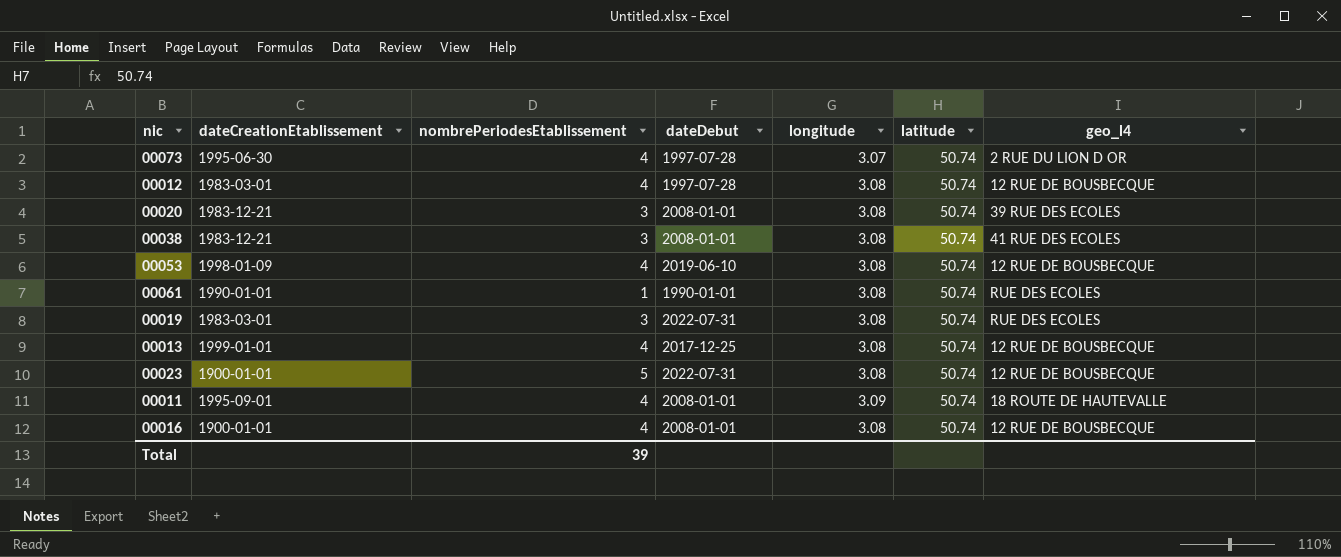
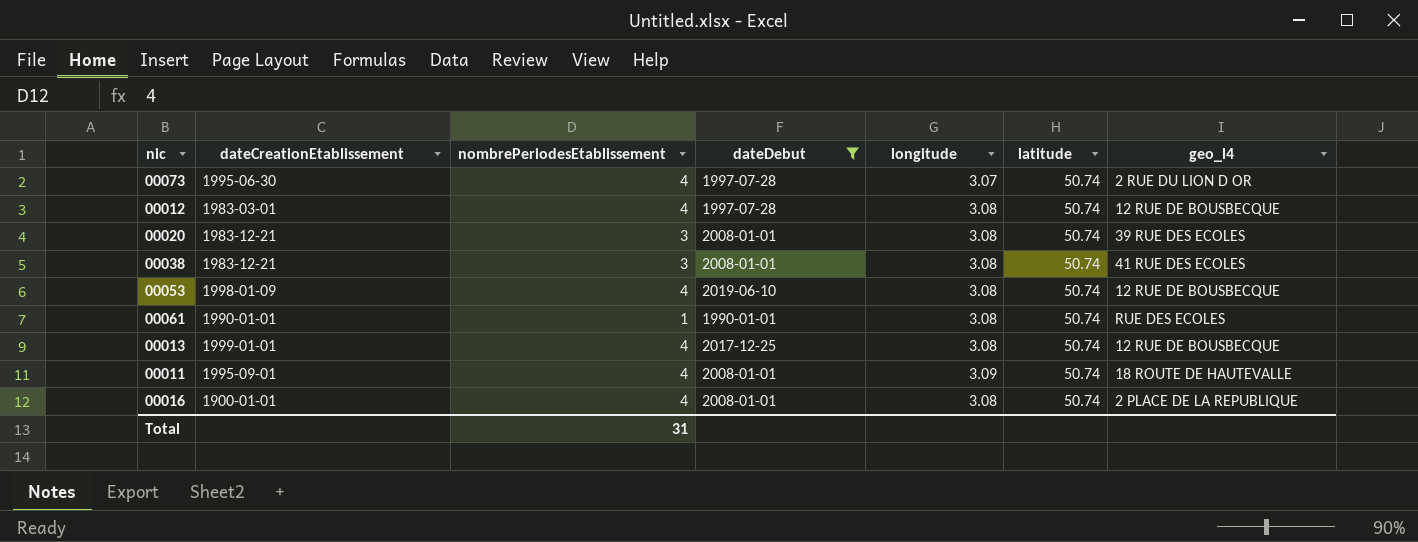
filter: none -> dateDebut != 2022-07-31
00016 | geo_l4: 12 RUE DE BOUSBECQUE -> 2 PLACE DE LA REPUBLIQUE
Total | nombrePeriodesEtablissement: 39 -> 31

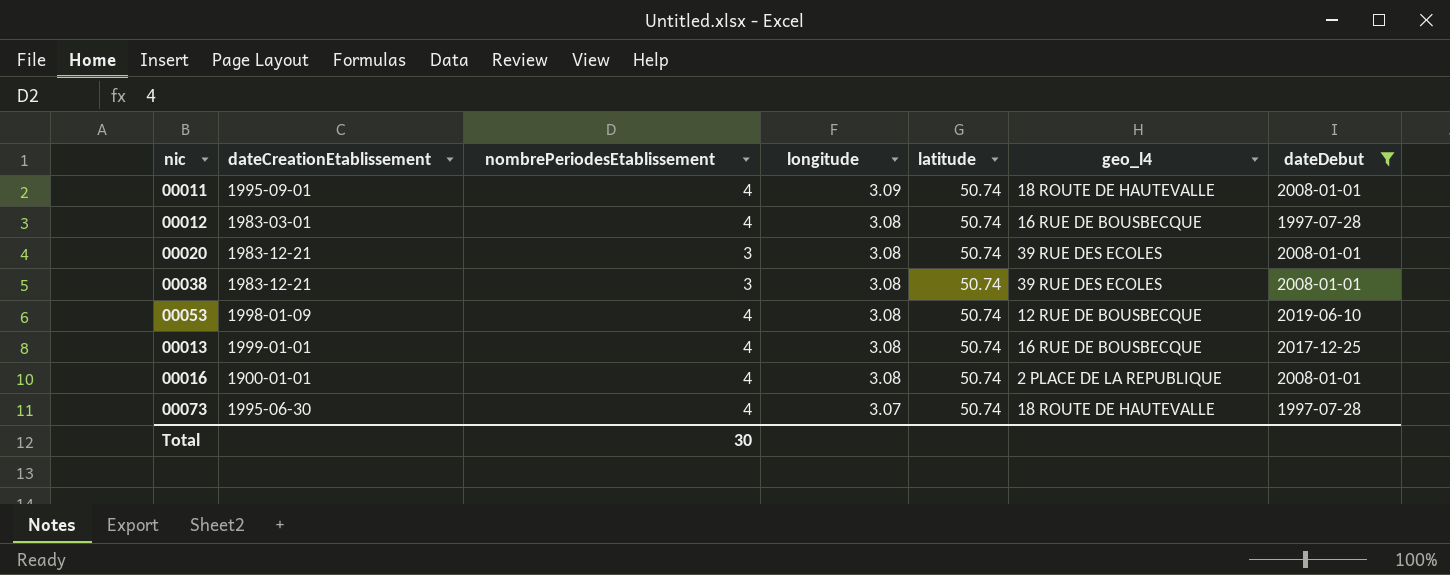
row order: none -> longitude descending
column dateDebut | position: 4 -> 7
row 00061: 1990-01-01 | 1 | 1990-01-01 | 3.08 | 50.74 | RUE DES ECOLES -> none
00012 | geo_l4: 12 RUE DE BOUSBECQUE -> 16 RUE DE BOUSBECQUE
00038 | geo_l4: 41 RUE DES ECOLES -> 39 RUE DES ECOLES
00013 | geo_l4: 12 RUE DE BOUSBECQUE -> 16 RUE DE BOUSBECQUE
00073 | geo_l4: 2 RUE DU LION D OR -> 18 ROUTE DE HAUTEVALLE
Total | nombrePeriodesEtablissement: 31 -> 30

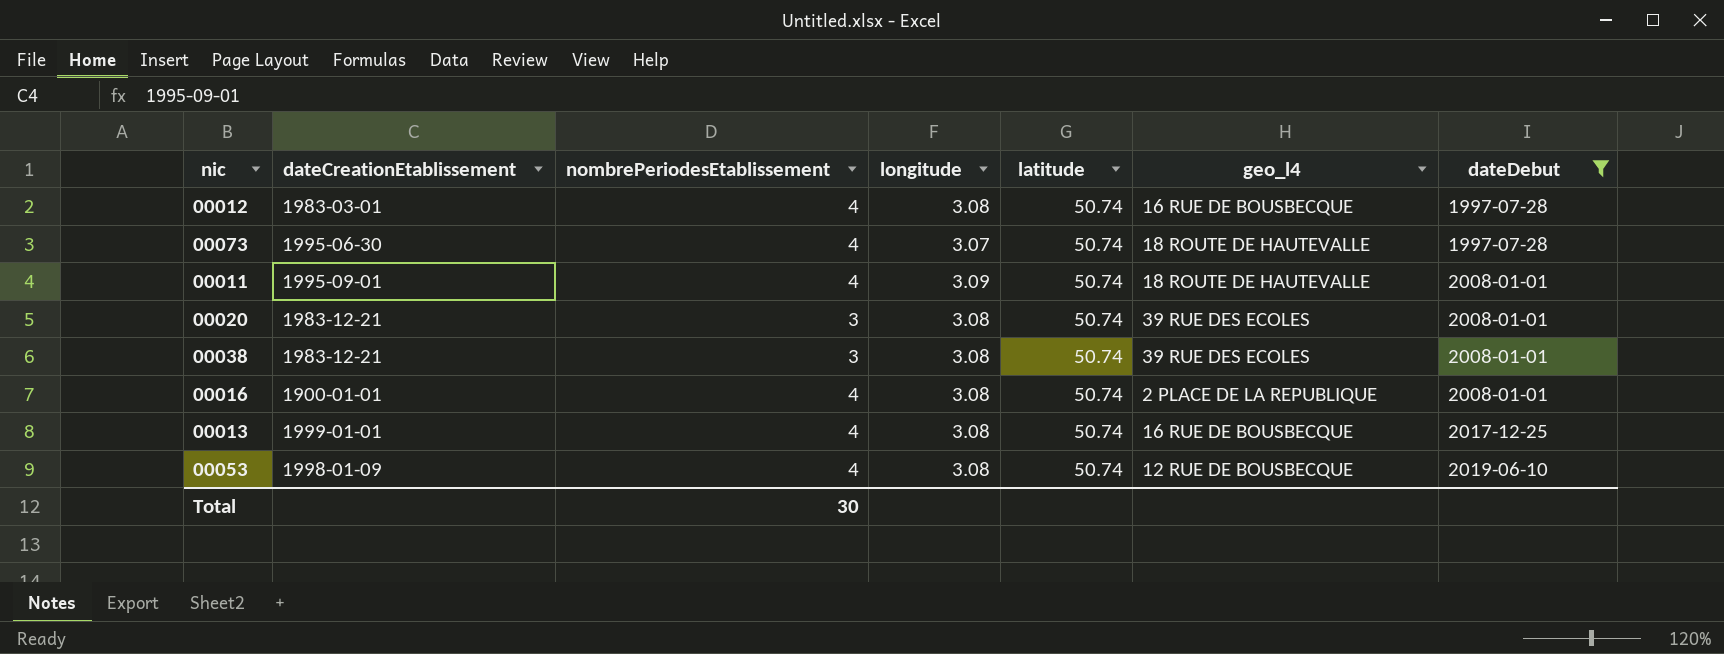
row order: longitude descending -> dateDebut ascending

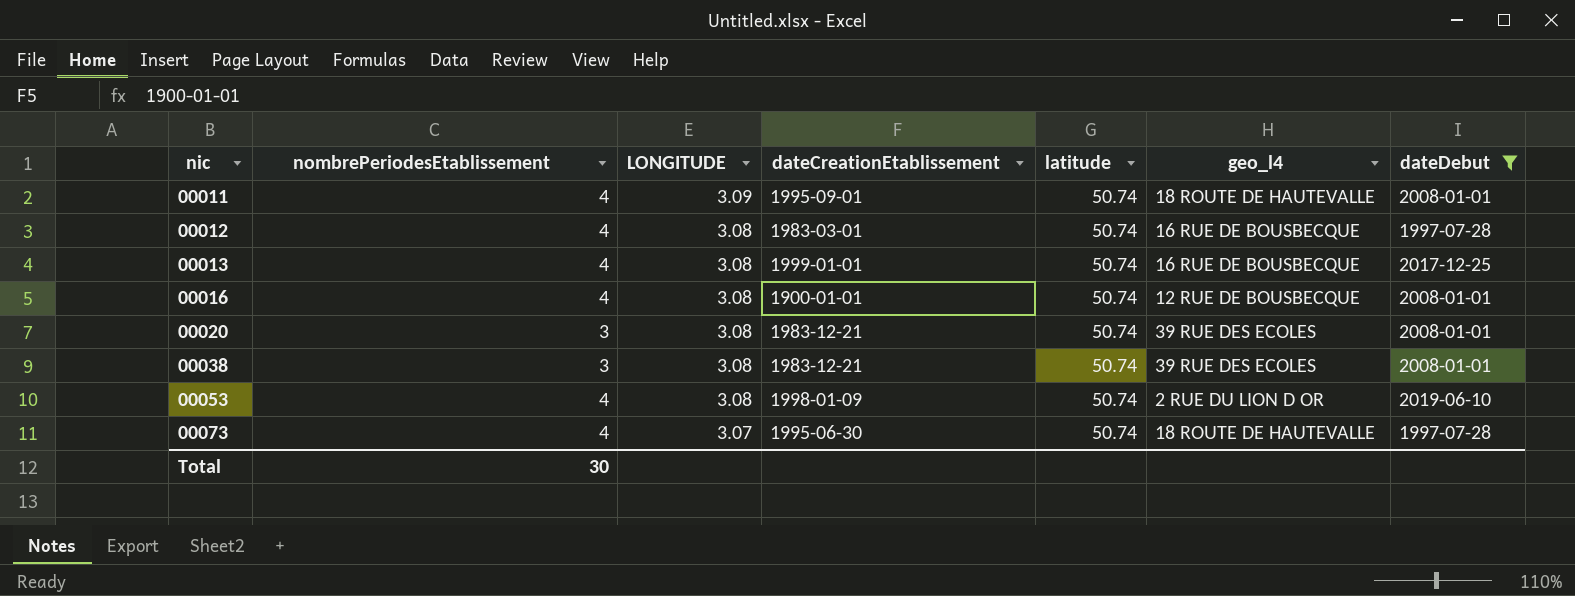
row order: dateDebut ascending -> nic ascending
column name: longitude -> LONGITUDE
column dateCreationEtablissement | position: 2 -> 4
00016 | geo_l4: 2 PLACE DE LA REPUBLIQUE -> 12 RUE DE BOUSBECQUE
00053 | geo_l4: 12 RUE DE BOUSBECQUE -> 2 RUE DU LION D OR

